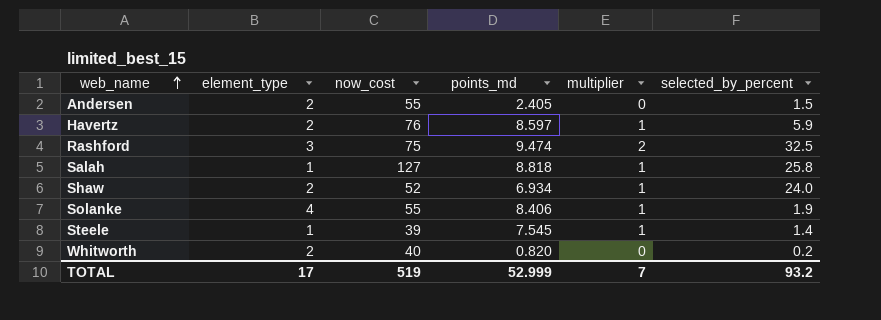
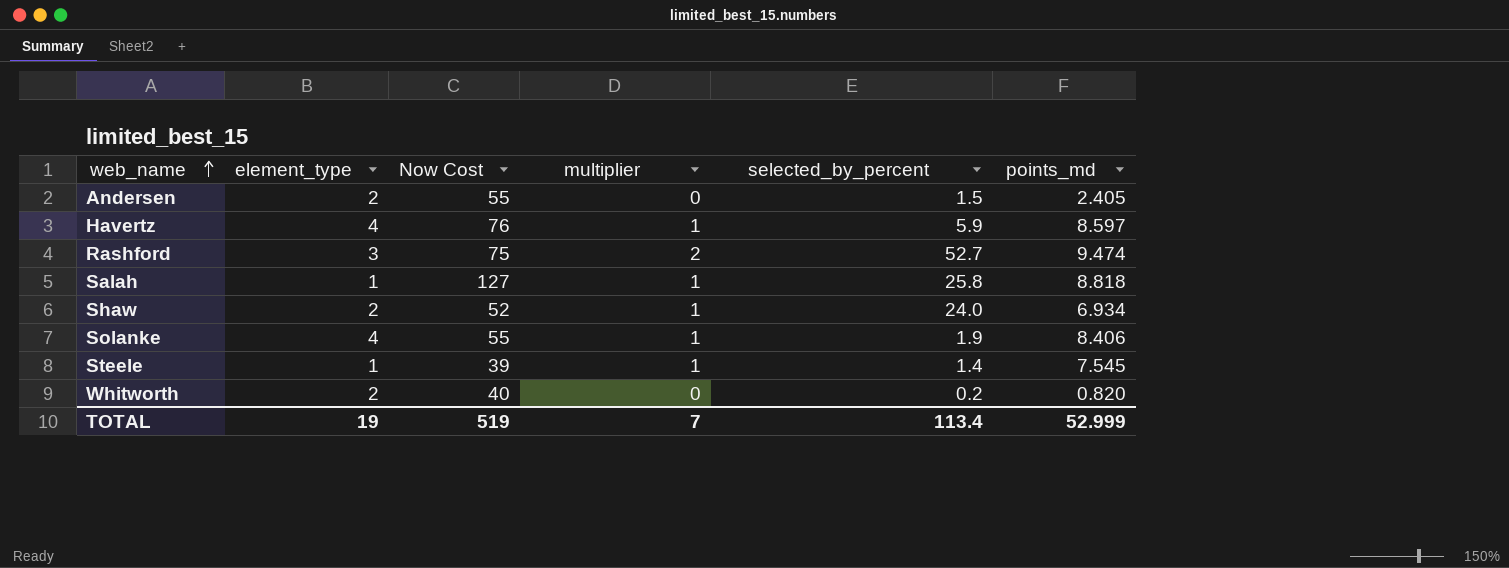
column name: now_cost -> Now Cost
column points_md | position: 4 -> 6
Havertz | element_type: 2 -> 4
Rashford | selected_by_percent: 32.5 -> 52.7
TOTAL | element_type: 17 -> 19
TOTAL | selected_by_percent: 93.2 -> 113.4

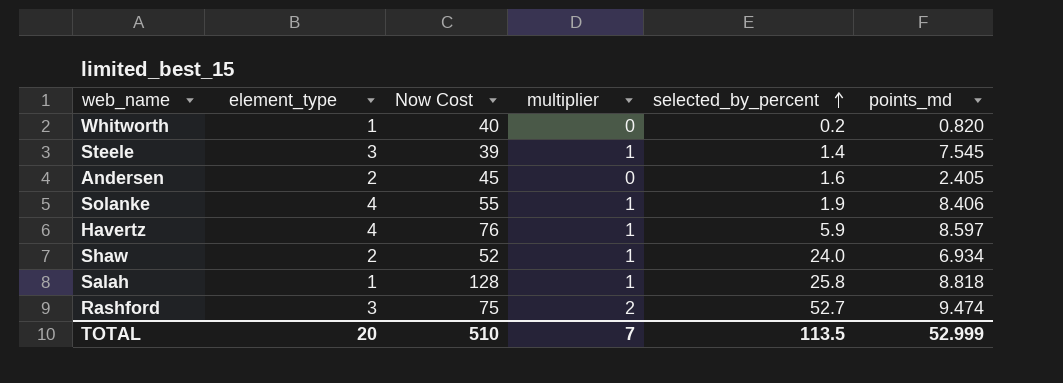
row order: web_name ascending -> selected_by_percent ascending
Whitworth | element_type: 2 -> 1
Steele | element_type: 1 -> 3
Andersen | Now Cost: 55 -> 45
Andersen | selected_by_percent: 1.5 -> 1.6
Salah | Now Cost: 127 -> 128
TOTAL | element_type: 19 -> 20
TOTAL | Now Cost: 519 -> 510
TOTAL | selected_by_percent: 113.4 -> 113.5

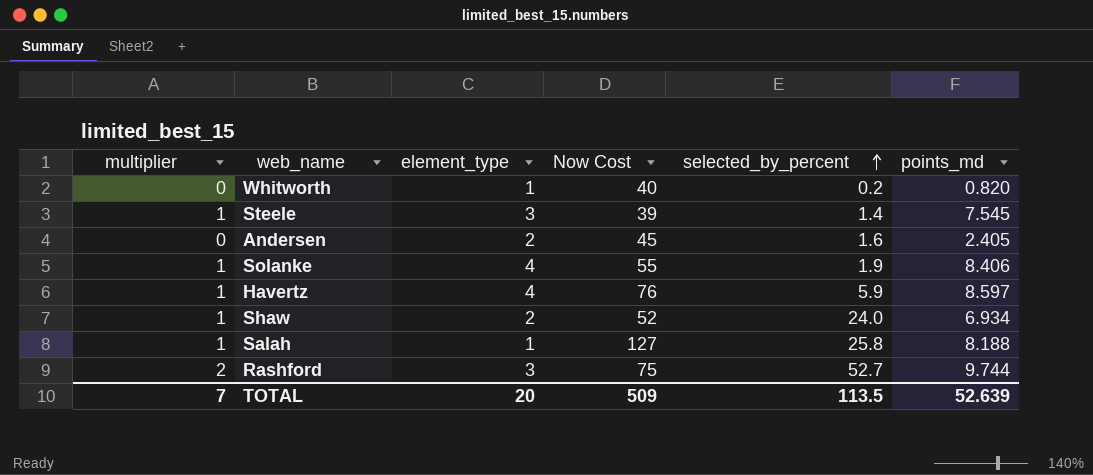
column multiplier | position: 4 -> 1
Salah | Now Cost: 128 -> 127
Salah | points_md: 8.818 -> 8.188
Rashford | points_md: 9.474 -> 9.744
TOTAL | Now Cost: 510 -> 509
TOTAL | points_md: 52.999 -> 52.639

